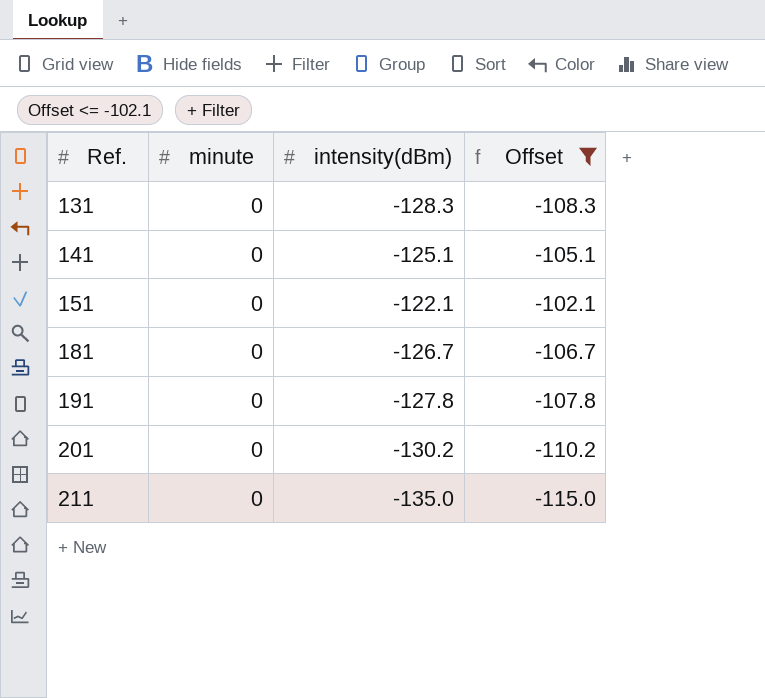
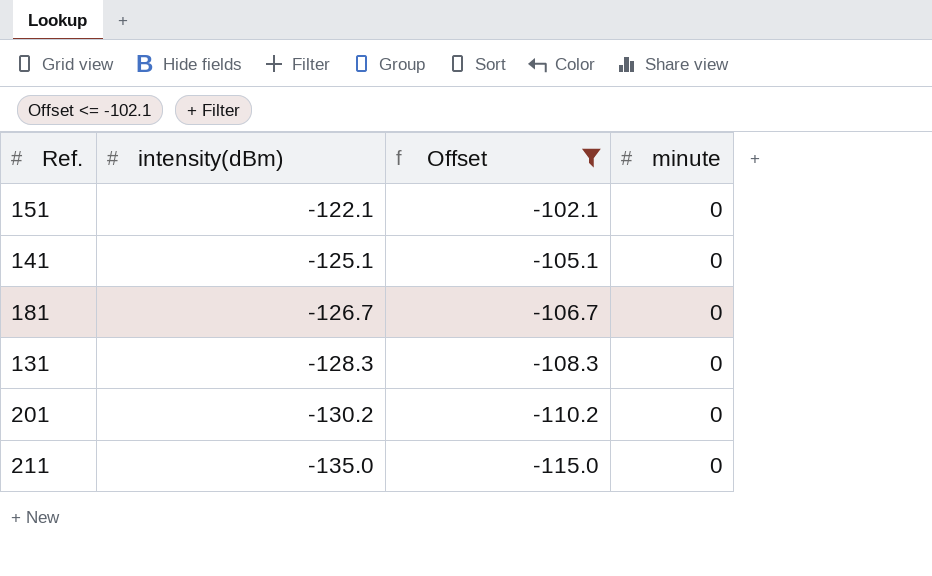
row order: Ref. ascending -> intensity(dBm) descending
column minute | position: 2 -> 4
row 191: 0 | -127.8 | -107.8 -> none

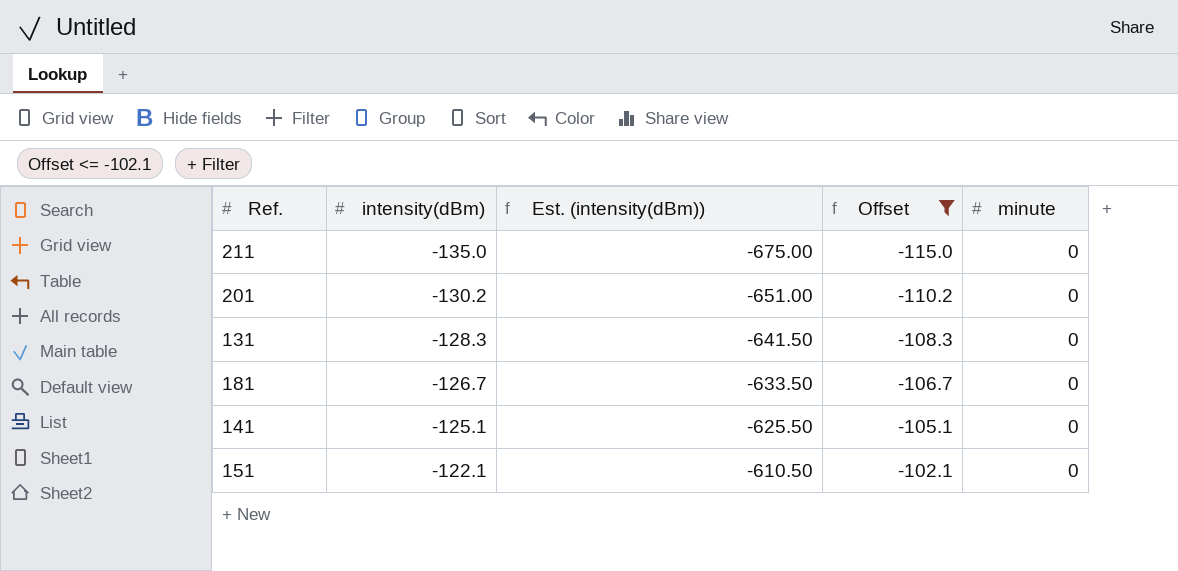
row order: intensity(dBm) descending -> intensity(dBm) ascending
column Est. (intensity(dBm)) | formula: none -> [intensity(dBm)] * 5

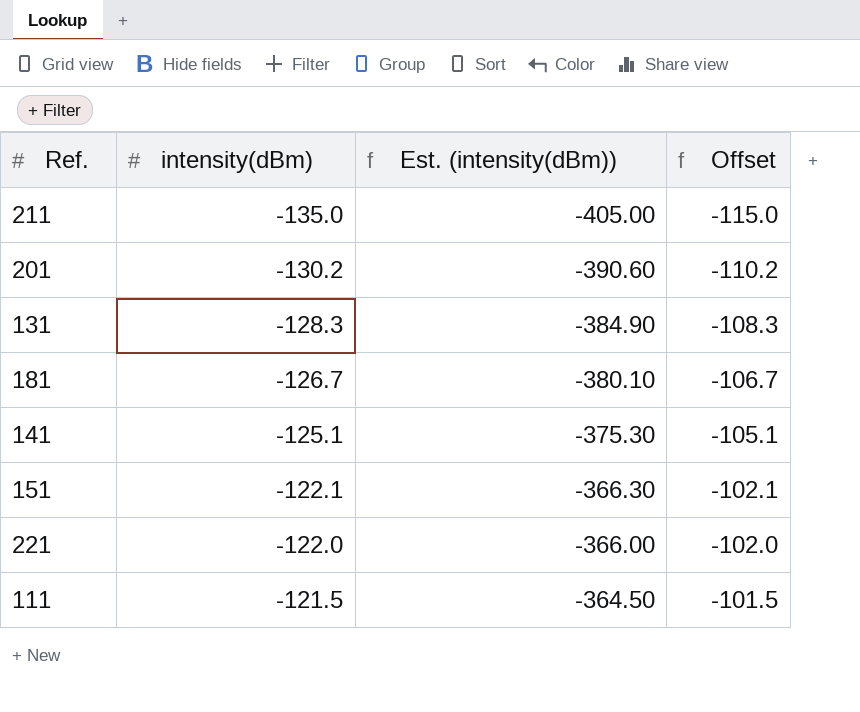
filter: Offset <= -102.1 -> none
column minute | position: 5 -> none
column Est. (intensity(dBm)) | formula: [intensity(dBm)] * 5 -> [intensity(dBm)] * 3

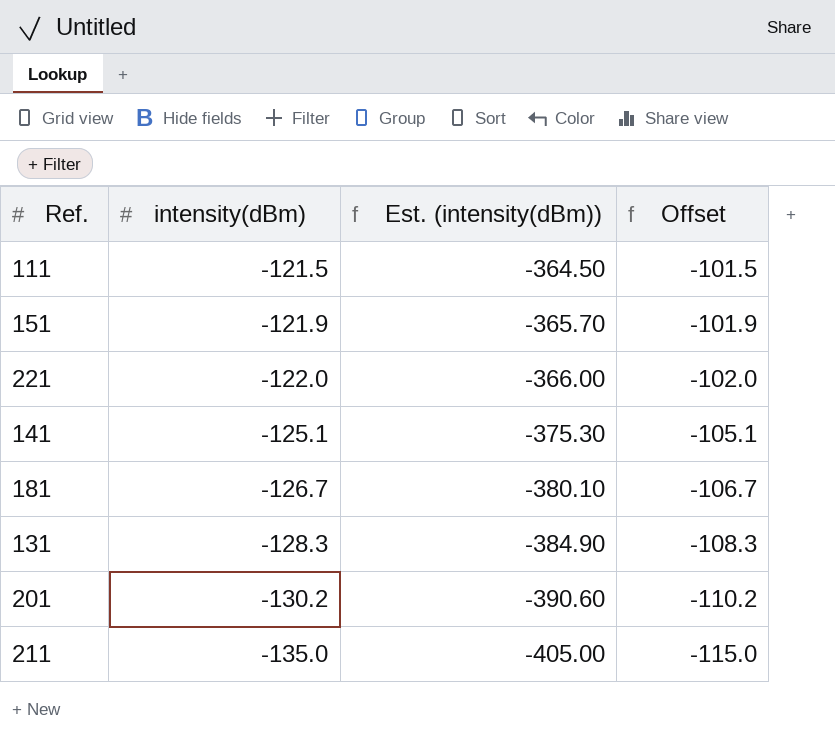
row order: intensity(dBm) ascending -> intensity(dBm) descending
151 | intensity(dBm): -122.1 -> -121.9
151 | Est. (intensity(dBm)): -366.30 -> -365.70
151 | Offset: -102.1 -> -101.9

